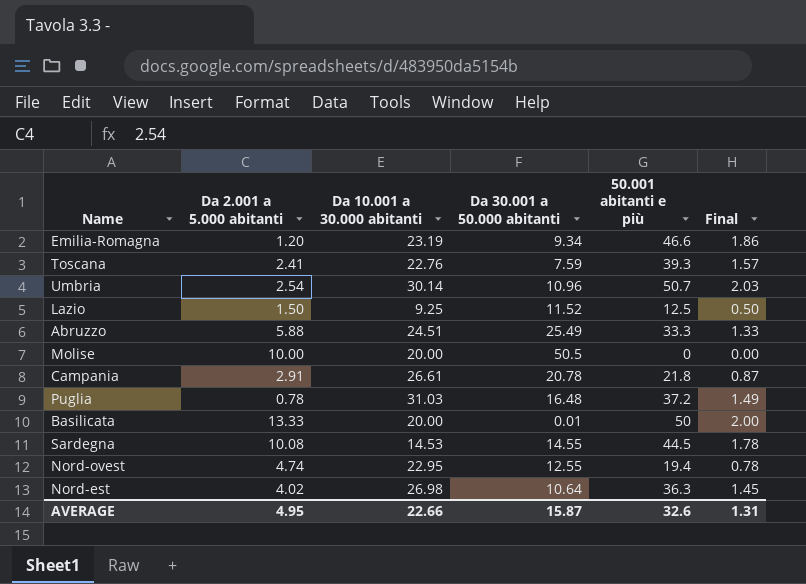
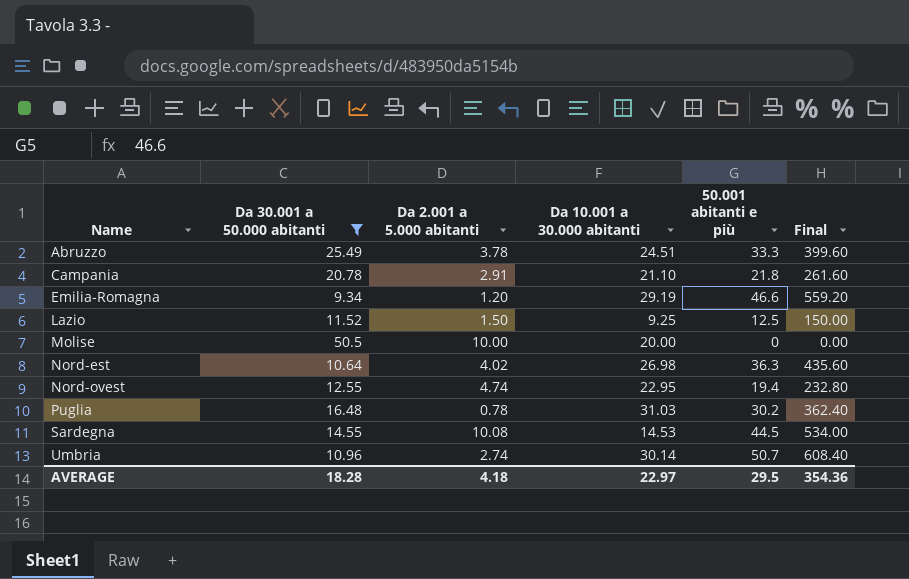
filter: none -> Da 30.001 a 50.000 abitanti >= 9.34
row order: none -> Name ascending
column Da 30.001 a 50.000 abitanti | position: 4 -> 2
column Final | formula: [50.001 abitanti e più] * 0.04 -> [50.001 abitanti e più] * 12
Abruzzo | Da 2.001 a 5.000 abitanti: 5.88 -> 3.78
Campania | Da 10.001 a 30.000 abitanti: 26.61 -> 21.10
Emilia-Romagna | Da 10.001 a 30.000 abitanti: 23.19 -> 29.19
Puglia | 50.001 abitanti e più: 37.2 -> 30.2
Umbria | Da 2.001 a 5.000 abitanti: 2.54 -> 2.74
AVERAGE | Da 30.001 a 50.000 abitanti: 15.87 -> 18.28
AVERAGE | Da 2.001 a 5.000 abitanti: 4.95 -> 4.18
AVERAGE | Da 10.001 a 30.000 abitanti: 22.66 -> 22.97
AVERAGE | 50.001 abitanti e più: 32.6 -> 29.5
AVERAGE | Final: 1.31 -> 354.36

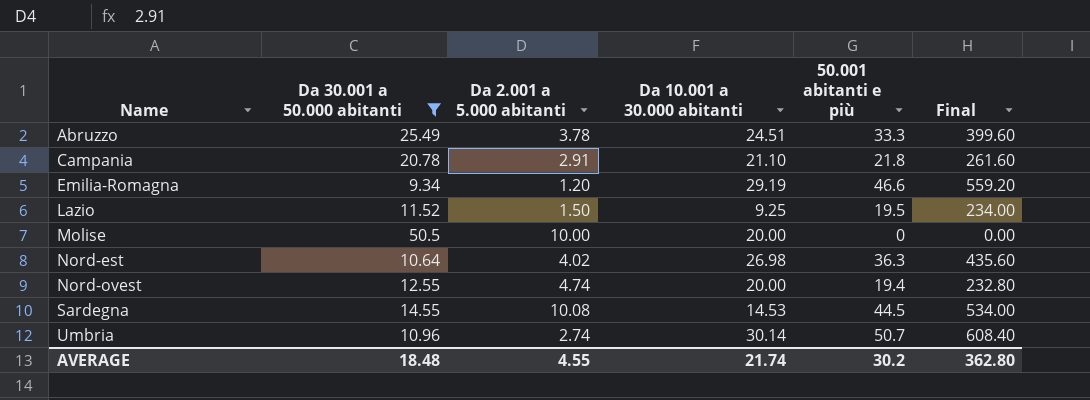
row Puglia: 16.48 | 0.78 | 31.03 | 30.2 | 362.40 -> none
Lazio | 50.001 abitanti e più: 12.5 -> 19.5
Lazio | Final: 150.00 -> 234.00
Nord-ovest | Da 10.001 a 30.000 abitanti: 22.95 -> 20.00
AVERAGE | Da 30.001 a 50.000 abitanti: 18.28 -> 18.48
AVERAGE | Da 2.001 a 5.000 abitanti: 4.18 -> 4.55
AVERAGE | Da 10.001 a 30.000 abitanti: 22.97 -> 21.74
AVERAGE | 50.001 abitanti e più: 29.5 -> 30.2
AVERAGE | Final: 354.36 -> 362.80

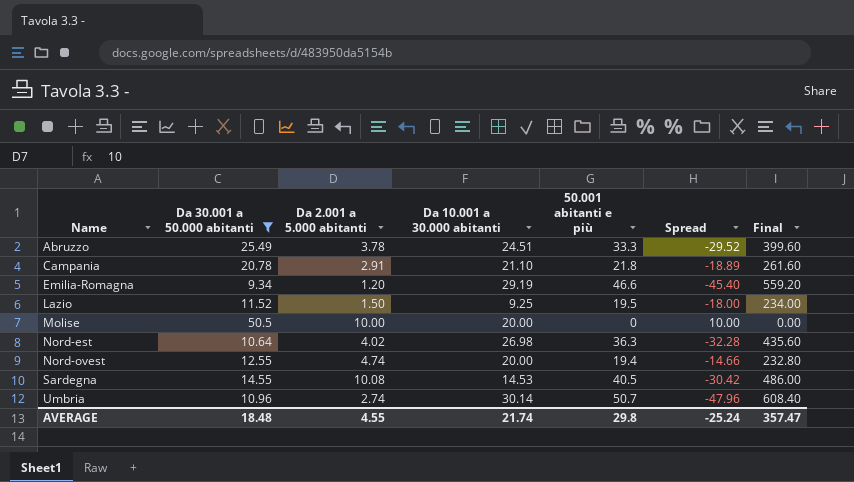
column Spread | formula: none -> [Da 2.001 a 5.000 abitanti] - [50.001 abitanti e più]
Sardegna | 50.001 abitanti e più: 44.5 -> 40.5
Sardegna | Final: 534.00 -> 486.00
AVERAGE | 50.001 abitanti e più: 30.2 -> 29.8
AVERAGE | Final: 362.80 -> 357.47

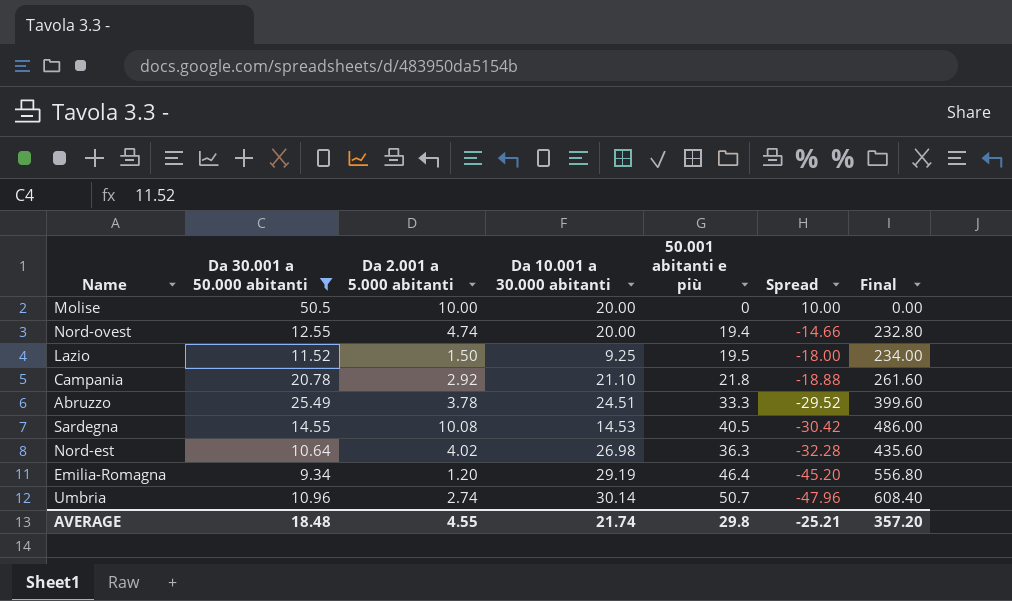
row order: Name ascending -> Spread descending
Campania | Da 2.001 a 5.000 abitanti: 2.91 -> 2.92
Campania | Spread: -18.89 -> -18.88
Emilia-Romagna | 50.001 abitanti e più: 46.6 -> 46.4
Emilia-Romagna | Spread: -45.40 -> -45.20
Emilia-Romagna | Final: 559.20 -> 556.80
AVERAGE | Spread: -25.24 -> -25.21
AVERAGE | Final: 357.47 -> 357.20

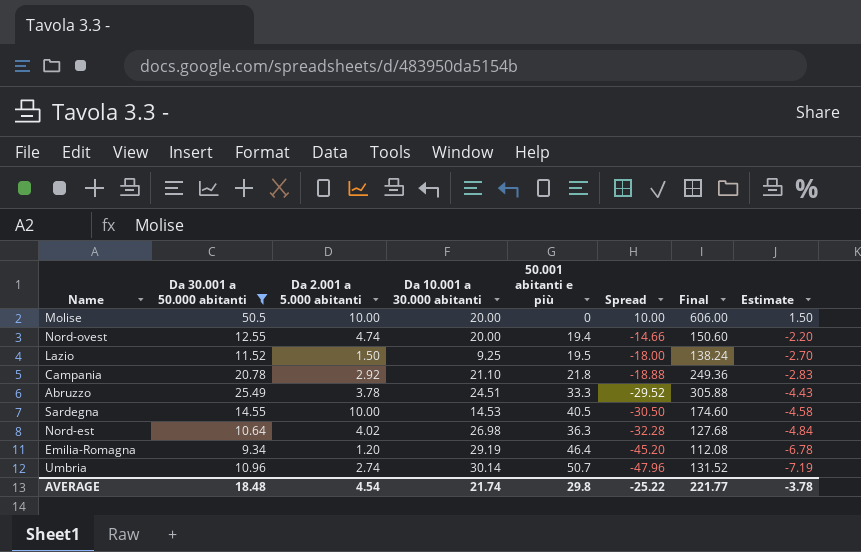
column Final | formula: [50.001 abitanti e più] * 12 -> [Da 30.001 a 50.000 abitanti] * 12
column Estimate | formula: none -> [Spread] * 0.15
Sardegna | Da 2.001 a 5.000 abitanti: 10.08 -> 10.00
Sardegna | Spread: -30.42 -> -30.50
AVERAGE | Da 2.001 a 5.000 abitanti: 4.55 -> 4.54
AVERAGE | Spread: -25.21 -> -25.22
AVERAGE | Final: 357.20 -> 221.77

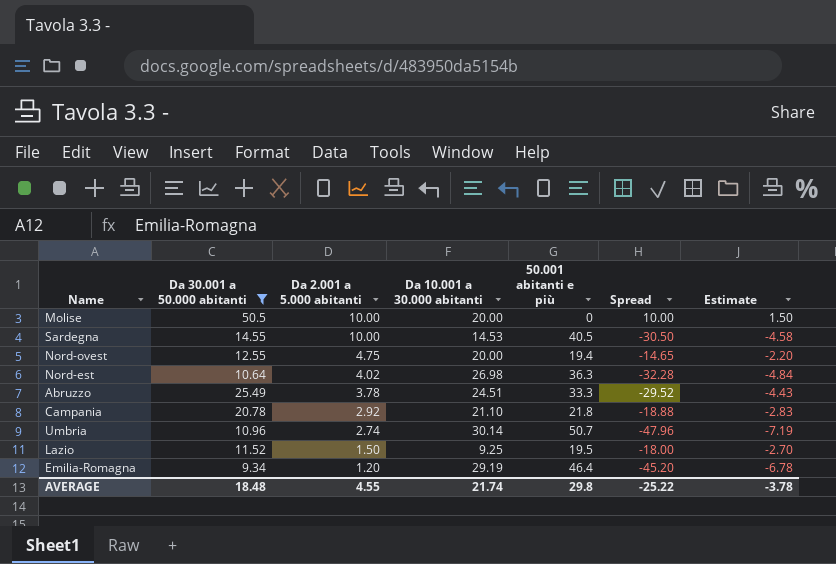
row order: Spread descending -> Da 2.001 a 5.000 abitanti descending
column Final | formula: [Da 30.001 a 50.000 abitanti] * 12 -> none
Nord-ovest | Da 2.001 a 5.000 abitanti: 4.74 -> 4.75
Nord-ovest | Spread: -14.66 -> -14.65
AVERAGE | Da 2.001 a 5.000 abitanti: 4.54 -> 4.55

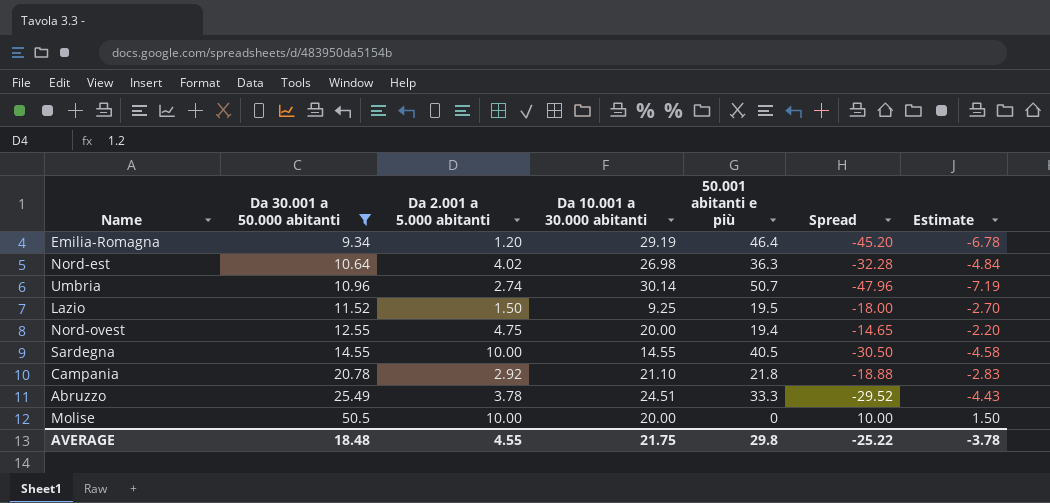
row order: Da 2.001 a 5.000 abitanti descending -> Da 30.001 a 50.000 abitanti ascending
Sardegna | Da 10.001 a 30.000 abitanti: 14.53 -> 14.55
AVERAGE | Da 10.001 a 30.000 abitanti: 21.74 -> 21.75

